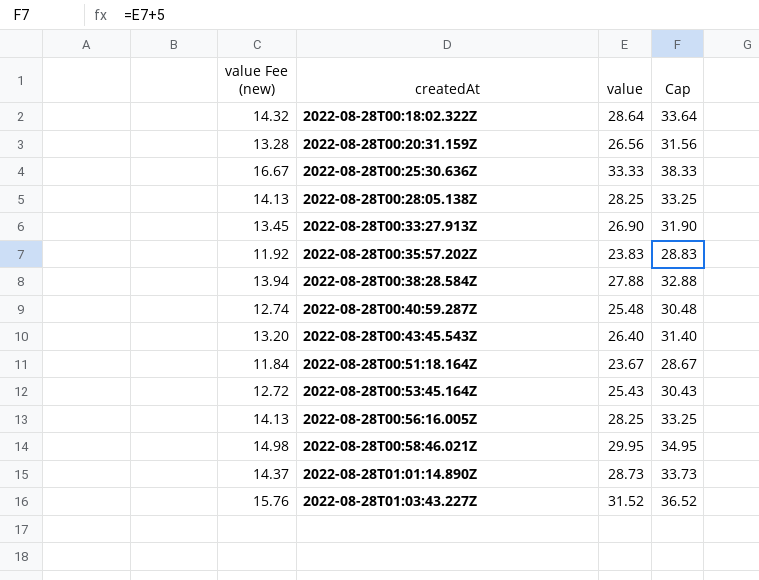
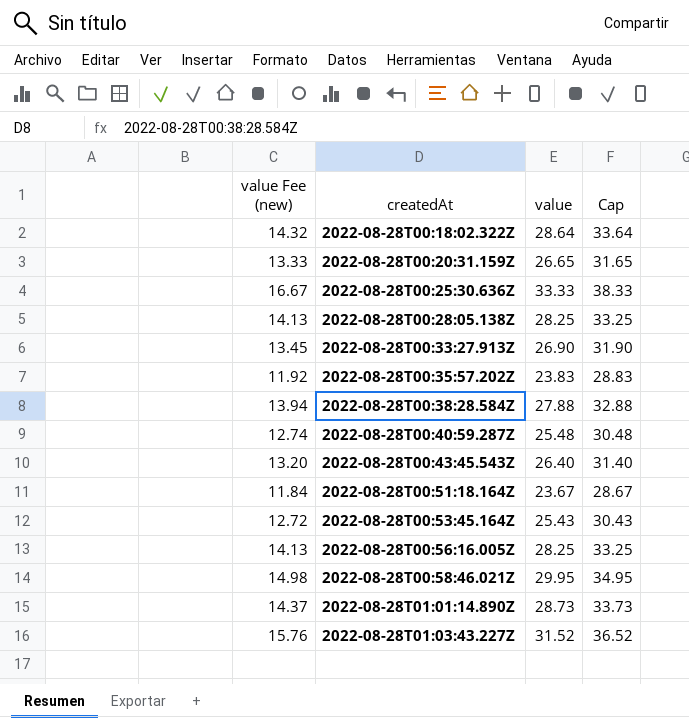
2022-08-28T00:20:31.159Z | value Fee (new): 13.28 -> 13.33
2022-08-28T00:20:31.159Z | value: 26.56 -> 26.65
2022-08-28T00:20:31.159Z | Cap: 31.56 -> 31.65

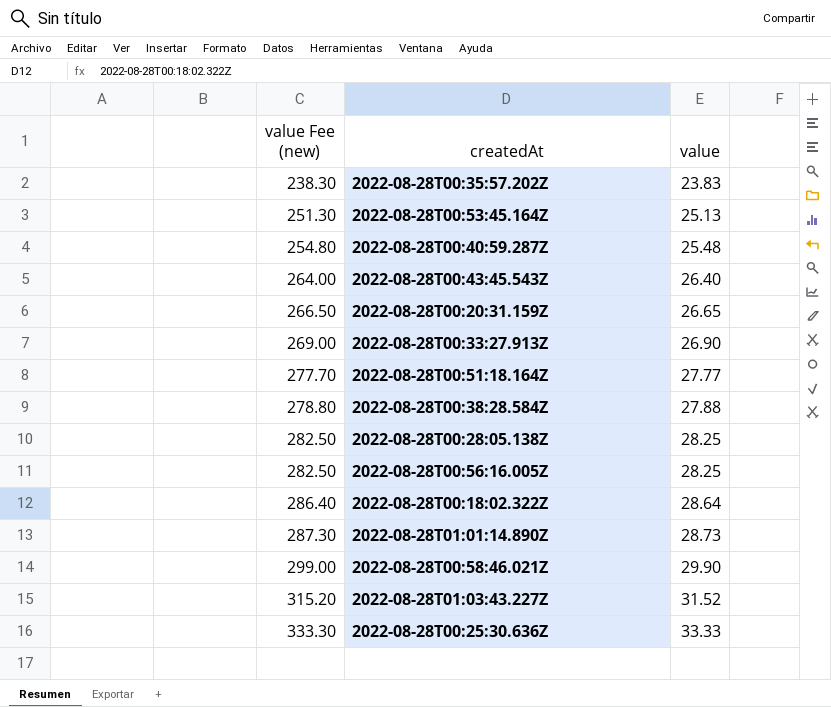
row order: createdAt ascending -> value Fee (new) ascending
column Cap | formula: [value] + 5 -> none
column value Fee (new) | formula: [value] * 0.5 -> [value] * 10
2022-08-28T00:53:45.164Z | value: 25.43 -> 25.13
2022-08-28T00:51:18.164Z | value: 23.67 -> 27.77
2022-08-28T00:58:46.021Z | value: 29.95 -> 29.90

